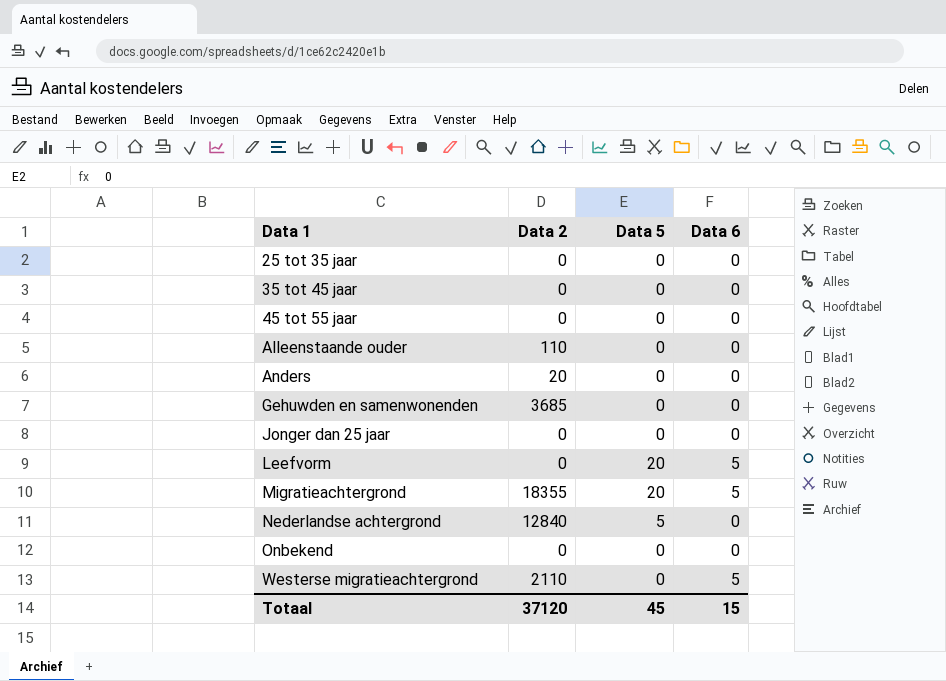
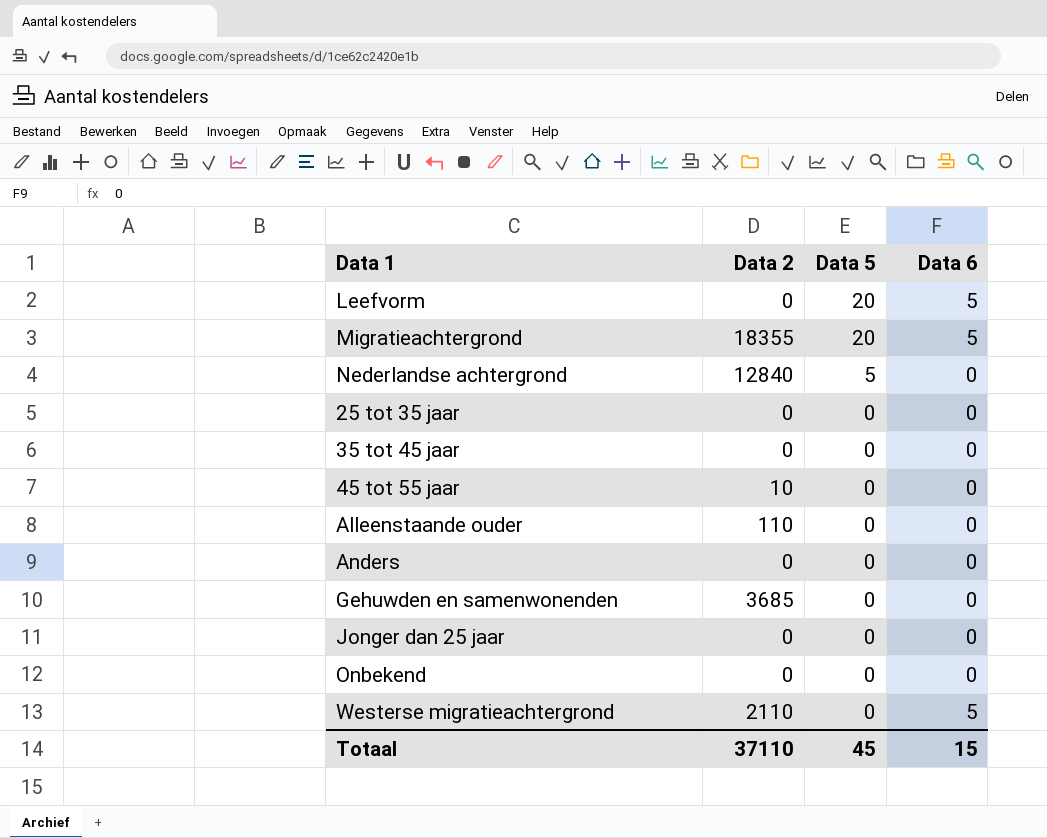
row order: Data 1 ascending -> Data 5 descending
45 tot 55 jaar | Data 2: 0 -> 10
Anders | Data 2: 20 -> 0
Totaal | Data 2: 37120 -> 37110

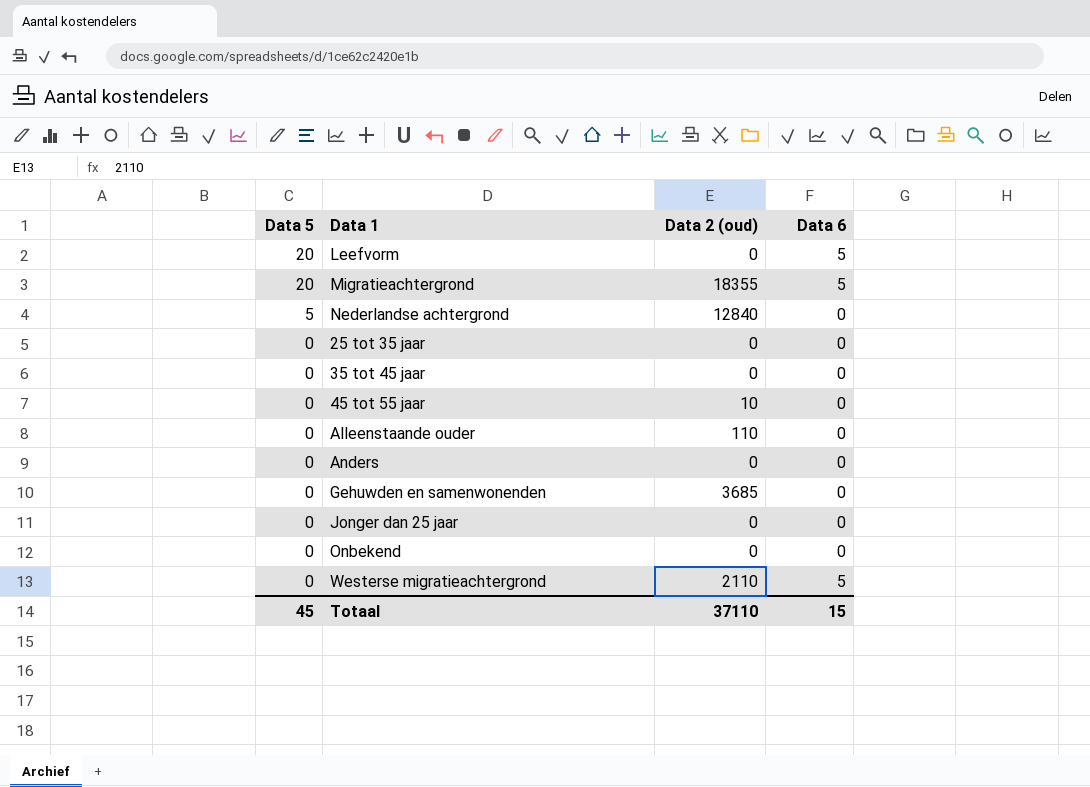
column Data 5 | position: 3 -> 1
column name: Data 2 -> Data 2 (oud)

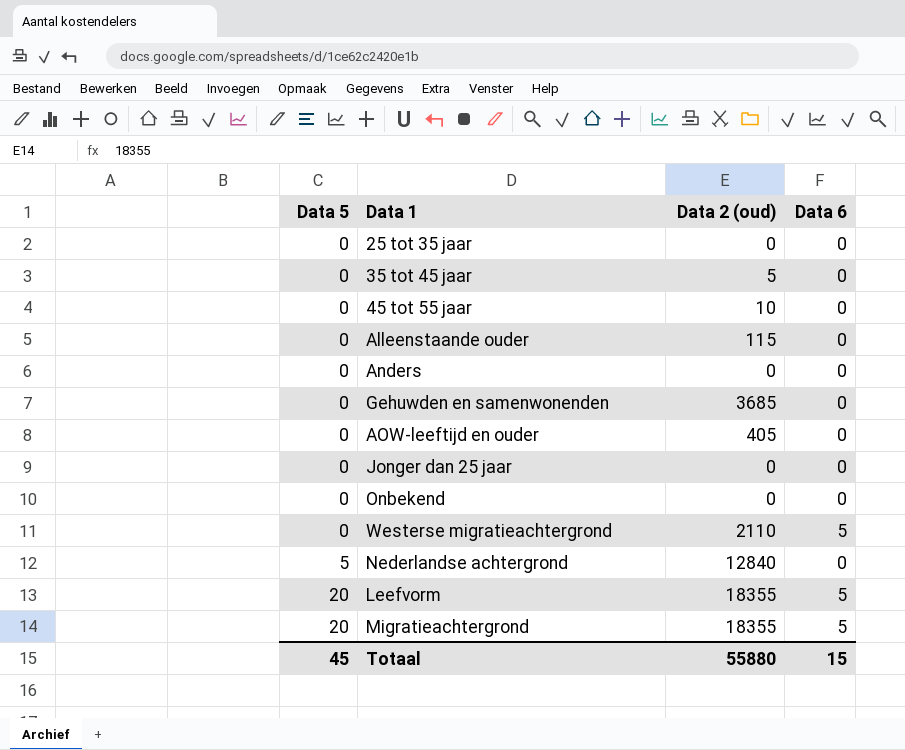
row order: Data 5 descending -> Data 5 ascending
35 tot 45 jaar | Data 2 (oud): 0 -> 5
Alleenstaande ouder | Data 2 (oud): 110 -> 115
row AOW-leeftijd en ouder: none -> 0 | 405 | 0
Leefvorm | Data 2 (oud): 0 -> 18355
Totaal | Data 2 (oud): 37110 -> 55880

